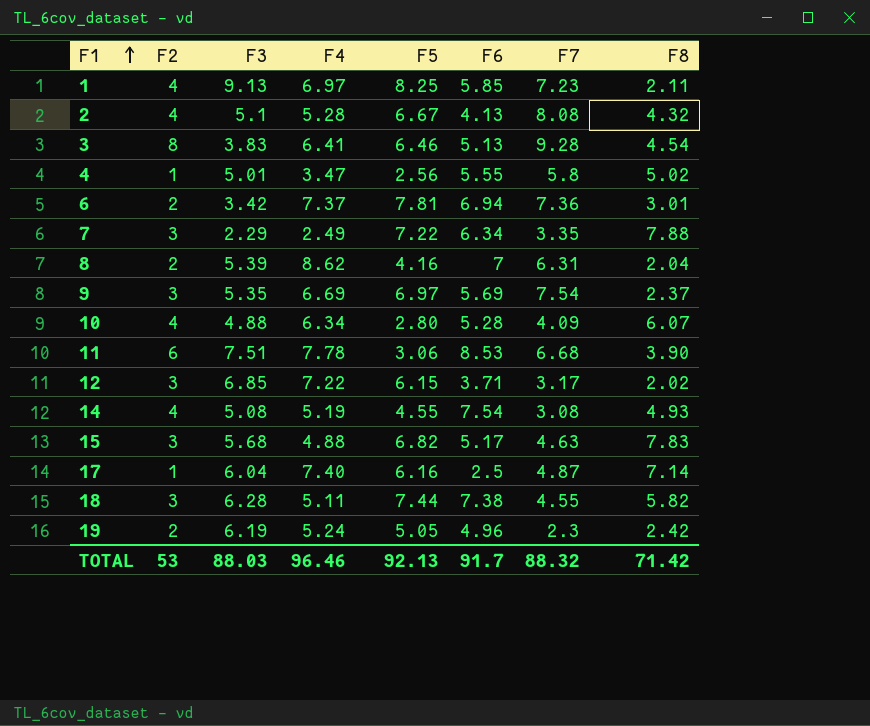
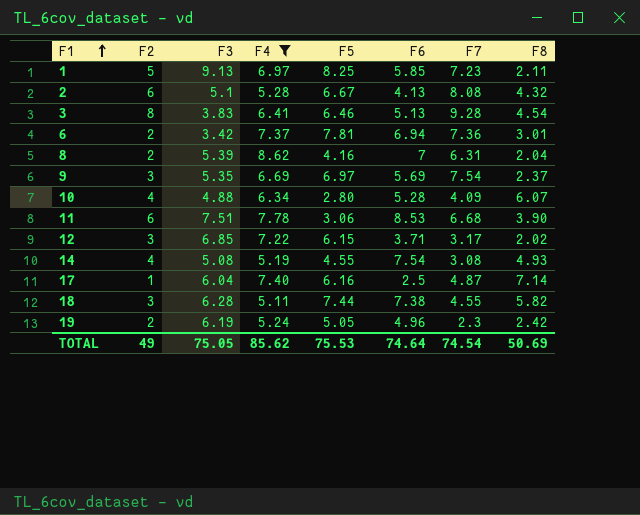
filter: none -> F4 >= 5.11
1 | F2: 4 -> 5
2 | F2: 4 -> 6
TOTAL | F2: 53 -> 49
TOTAL | F3: 88.03 -> 75.05
TOTAL | F4: 96.46 -> 85.62
TOTAL | F5: 92.13 -> 75.53
TOTAL | F6: 91.7 -> 74.64
TOTAL | F7: 88.32 -> 74.54
TOTAL | F8: 71.42 -> 50.69

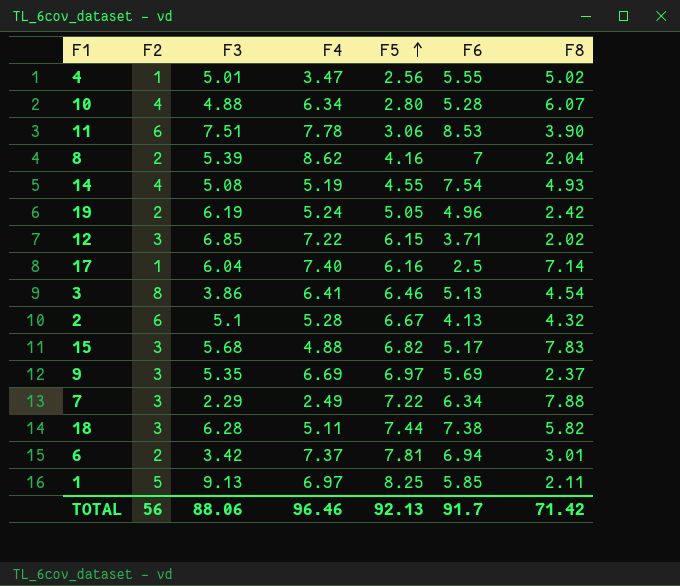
filter: F4 >= 5.11 -> none
row order: F1 ascending -> F5 ascending
column F7 | position: 7 -> none
3 | F3: 3.83 -> 3.86
TOTAL | F2: 49 -> 56
TOTAL | F3: 75.05 -> 88.06
TOTAL | F4: 85.62 -> 96.46
TOTAL | F5: 75.53 -> 92.13
TOTAL | F6: 74.64 -> 91.7
TOTAL | F8: 50.69 -> 71.42

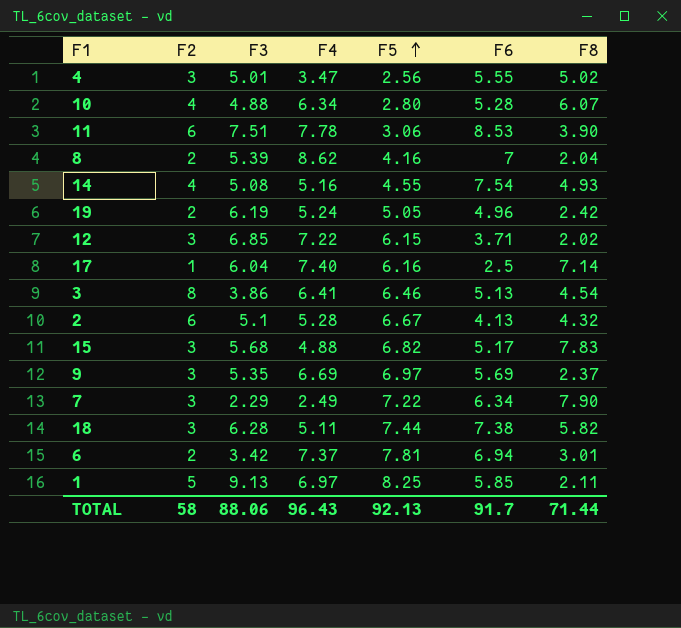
4 | F2: 1 -> 3
14 | F4: 5.19 -> 5.16
7 | F8: 7.88 -> 7.90
TOTAL | F2: 56 -> 58
TOTAL | F4: 96.46 -> 96.43
TOTAL | F8: 71.42 -> 71.44

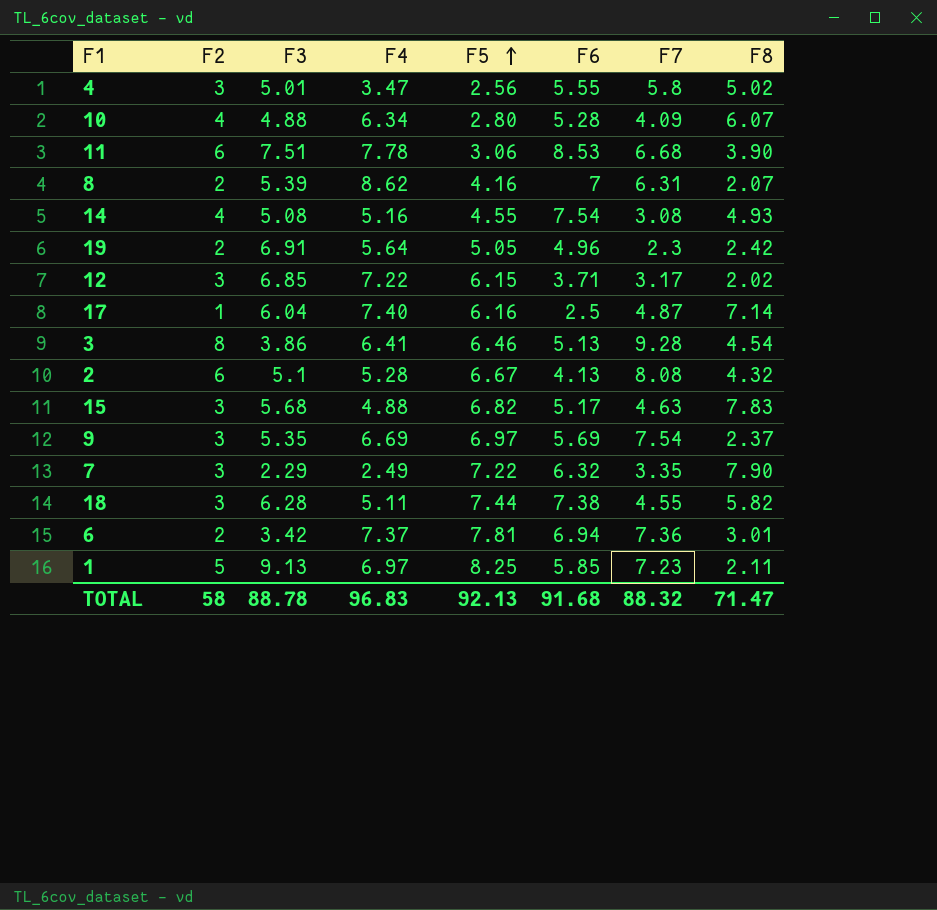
column F7 | position: none -> 7
8 | F8: 2.04 -> 2.07
19 | F3: 6.19 -> 6.91
19 | F4: 5.24 -> 5.64
7 | F6: 6.34 -> 6.32
TOTAL | F3: 88.06 -> 88.78
TOTAL | F4: 96.43 -> 96.83
TOTAL | F6: 91.7 -> 91.68
TOTAL | F8: 71.44 -> 71.47

